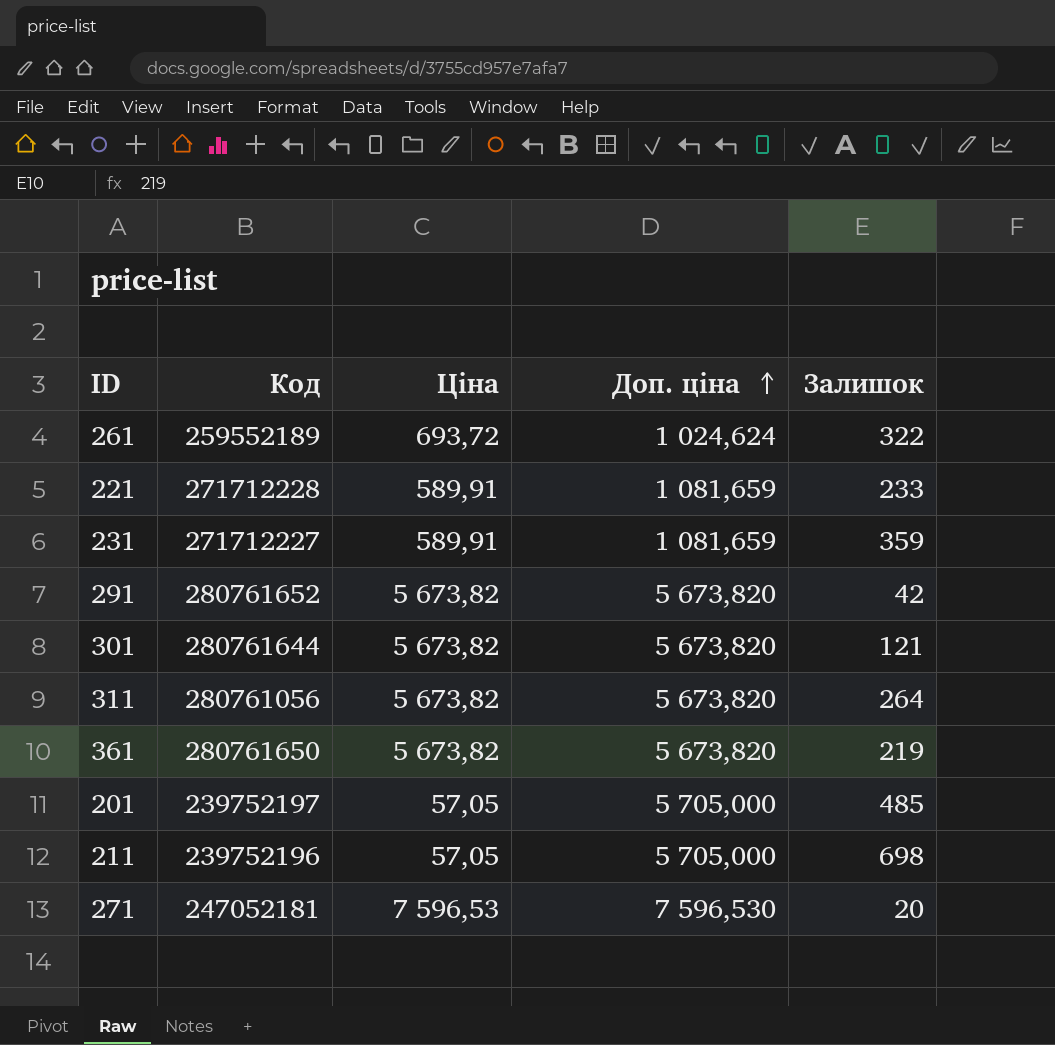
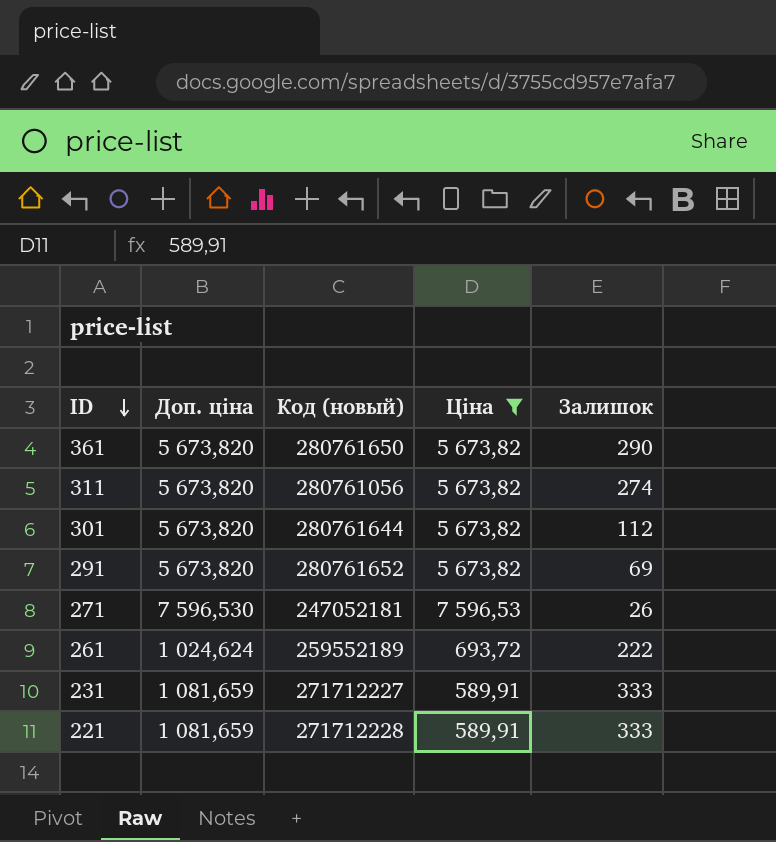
filter: none -> Ціна != 57,05
row order: Доп. ціна ascending -> ID descending
column Доп. ціна | position: 4 -> 2
column name: Код -> Код (новый)
361 | Залишок: 219 -> 290
311 | Залишок: 264 -> 274
301 | Залишок: 121 -> 112
291 | Залишок: 42 -> 69
271 | Залишок: 20 -> 26
261 | Залишок: 322 -> 222
231 | Залишок: 359 -> 333
221 | Залишок: 233 -> 333

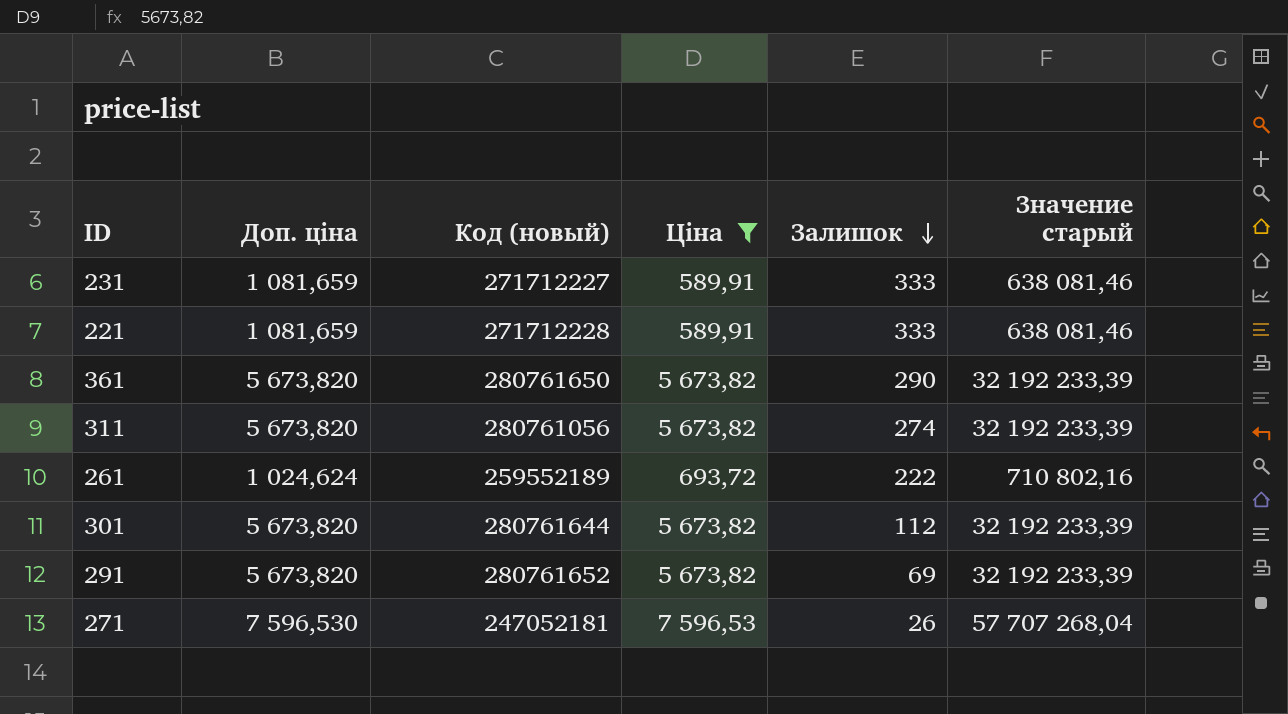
row order: ID descending -> Залишок descending
column Значение старый | formula: none -> [Доп. ціна] * [Ціна]

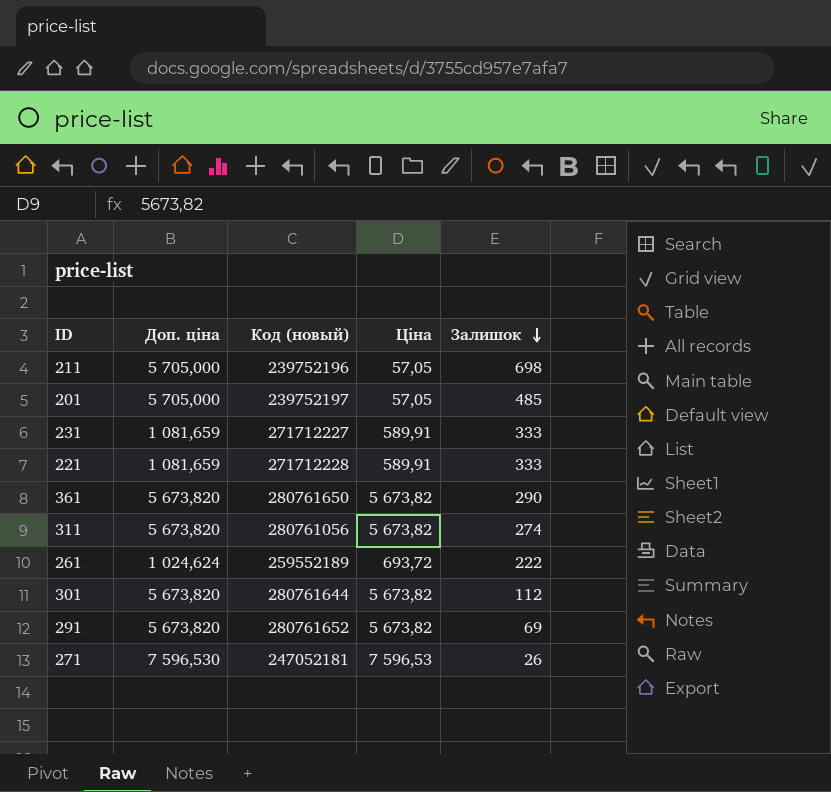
filter: Ціна != 57,05 -> none
column Значение старый | formula: [Доп. ціна] * [Ціна] -> none

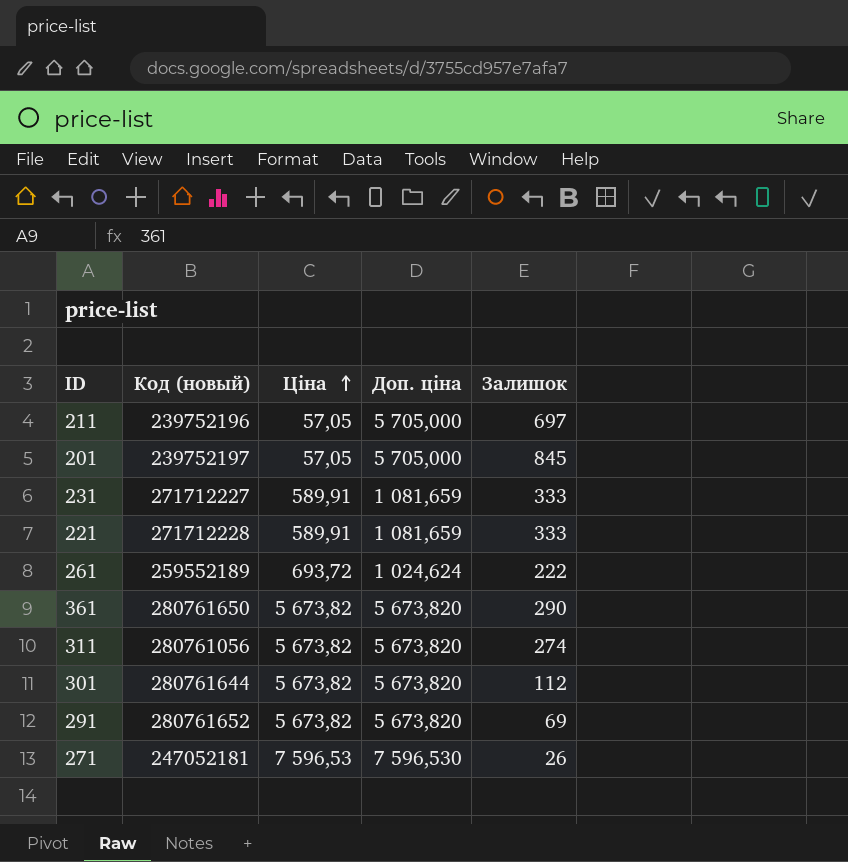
row order: Залишок descending -> Ціна ascending
column Доп. ціна | position: 2 -> 4
211 | Залишок: 698 -> 697
201 | Залишок: 485 -> 845

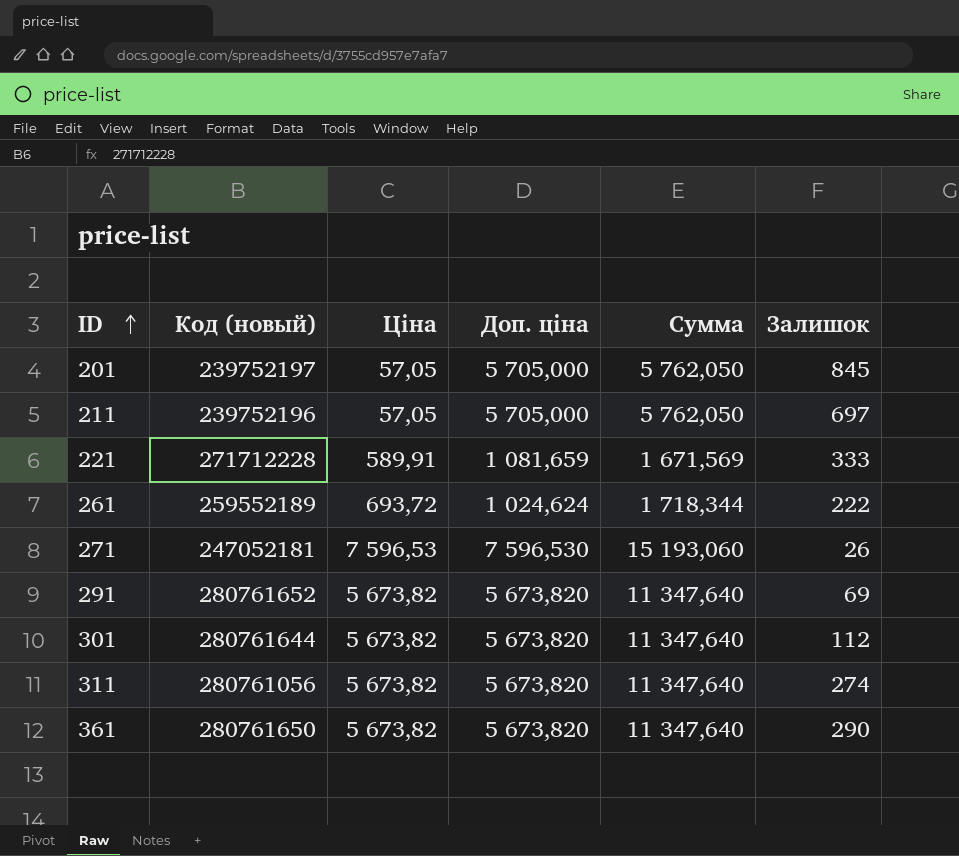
row order: Ціна ascending -> ID ascending
column Сумма | formula: none -> [Ціна] + [Доп. ціна]
row 231: 271712227 | 589,91 | 1 081,659 | 333 -> none

